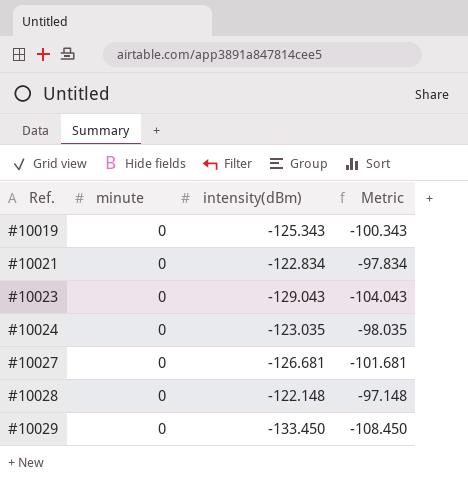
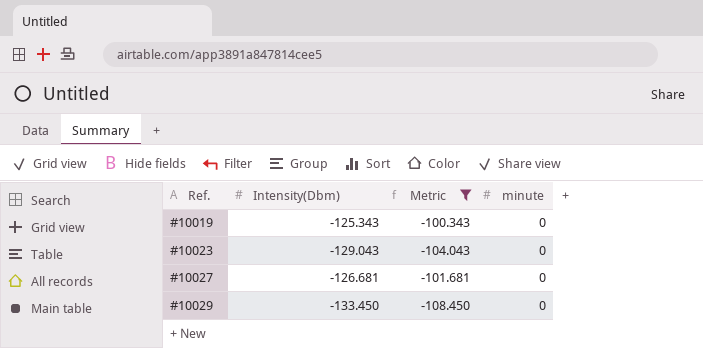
filter: none -> Metric <= -100.343
column name: intensity(dBm) -> Intensity(Dbm)
column minute | position: 2 -> 4

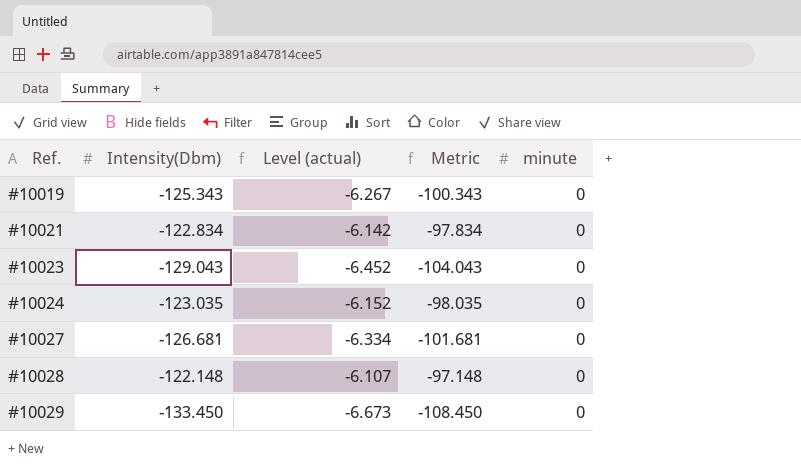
filter: Metric <= -100.343 -> none
column Level (actual) | formula: none -> [Intensity(Dbm)] * 0.05

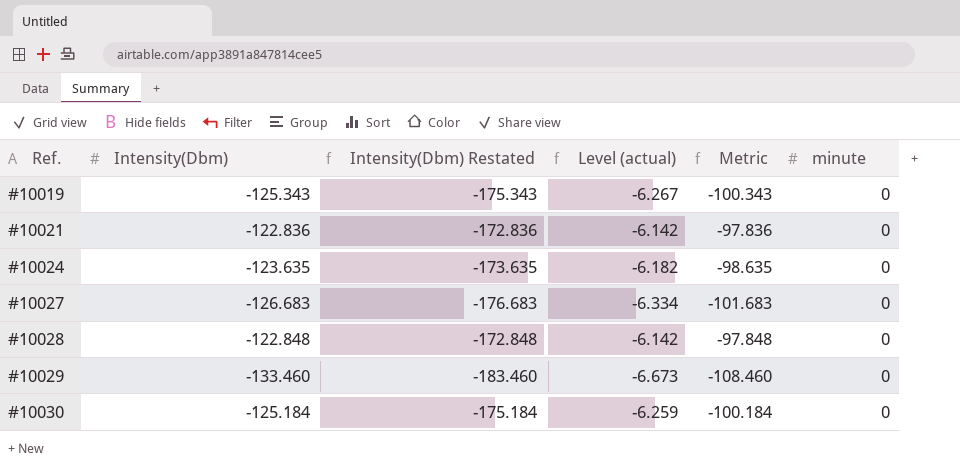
column Intensity(Dbm) Restated | formula: none -> [Intensity(Dbm)] - 50
row #10023: -129.043 | -6.452 | -104.043 | 0 -> none
#10021 | Intensity(Dbm): -122.834 -> -122.836
#10021 | Metric: -97.834 -> -97.836
#10024 | Intensity(Dbm): -123.035 -> -123.635
#10024 | Level (actual): -6.152 -> -6.182
#10024 | Metric: -98.035 -> -98.635
#10027 | Intensity(Dbm): -126.681 -> -126.683
#10027 | Metric: -101.681 -> -101.683
#10028 | Intensity(Dbm): -122.148 -> -122.848
#10028 | Level (actual): -6.107 -> -6.142
#10028 | Metric: -97.148 -> -97.848
#10029 | Intensity(Dbm): -133.450 -> -133.460
#10029 | Metric: -108.450 -> -108.460
row #10030: none -> -125.184 | -175.184 | -6.259 | -100.184 | 0

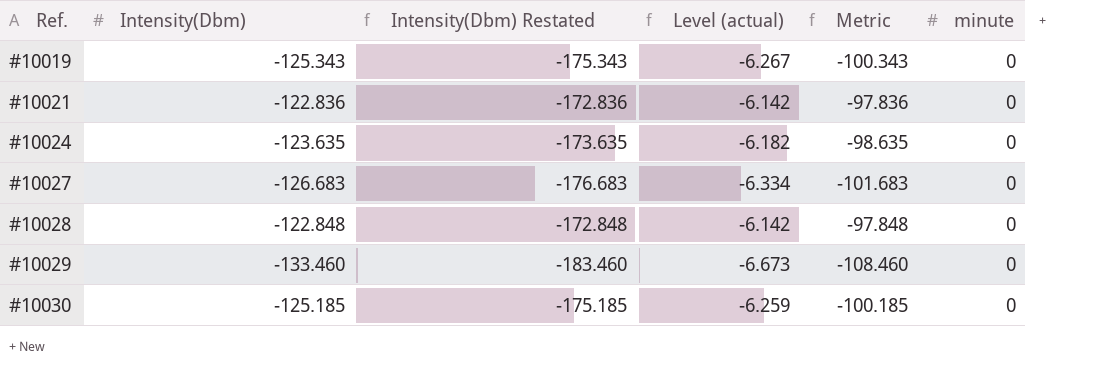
#10030 | Intensity(Dbm): -125.184 -> -125.185
#10030 | Intensity(Dbm) Restated: -175.184 -> -175.185
#10030 | Metric: -100.184 -> -100.185

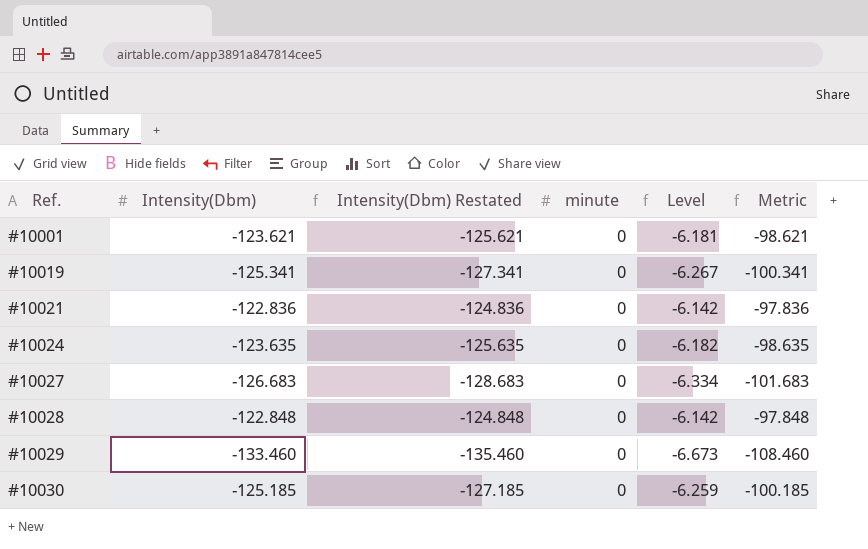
column Intensity(Dbm) Restated | formula: [Intensity(Dbm)] - 50 -> [Intensity(Dbm)] - 2
column minute | position: 6 -> 4
column name: Level (actual) -> Level
row #10001: none -> -123.621 | -125.621 | 0 | -6.181 | -98.621
#10019 | Intensity(Dbm): -125.343 -> -125.341
#10019 | Metric: -100.343 -> -100.341

